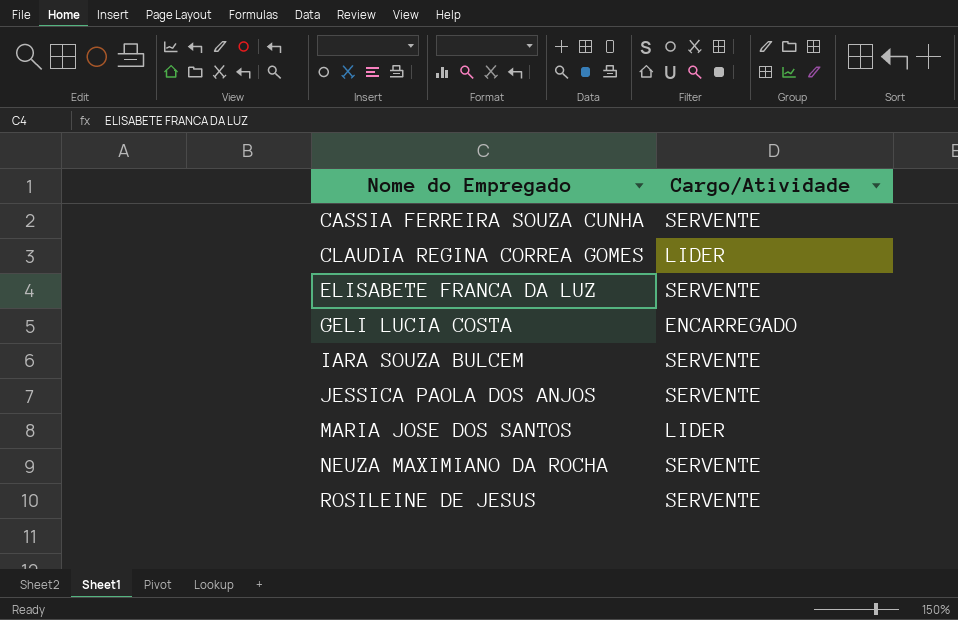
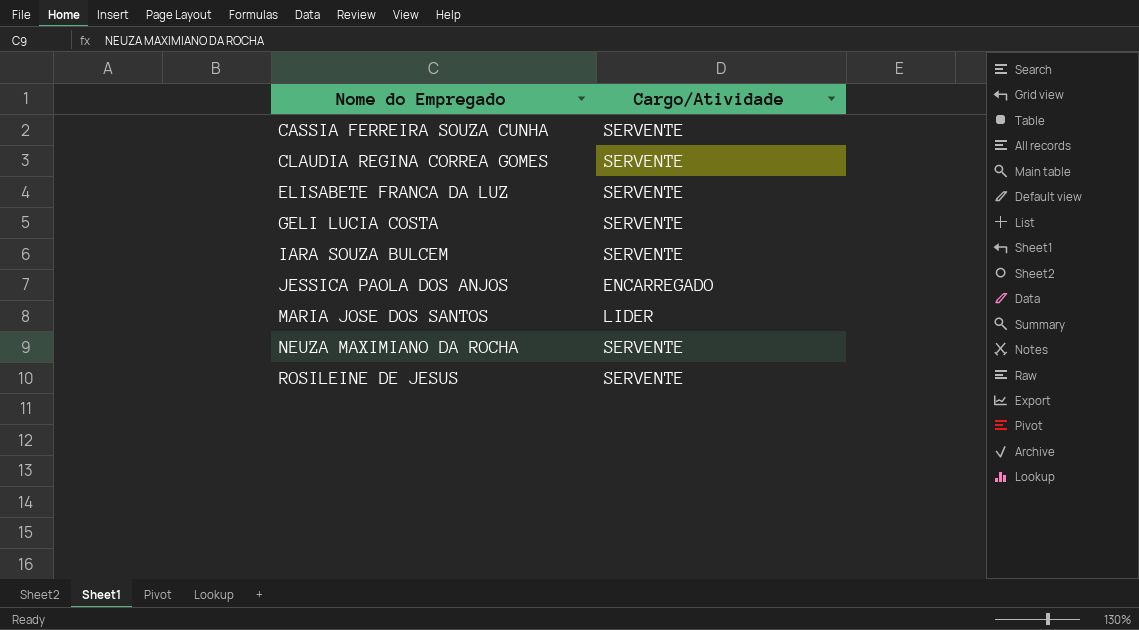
CLAUDIA REGINA CORREA GOMES | Cargo/Atividade: LIDER -> SERVENTE
GELI LUCIA COSTA | Cargo/Atividade: ENCARREGADO -> SERVENTE
JESSICA PAOLA DOS ANJOS | Cargo/Atividade: SERVENTE -> ENCARREGADO

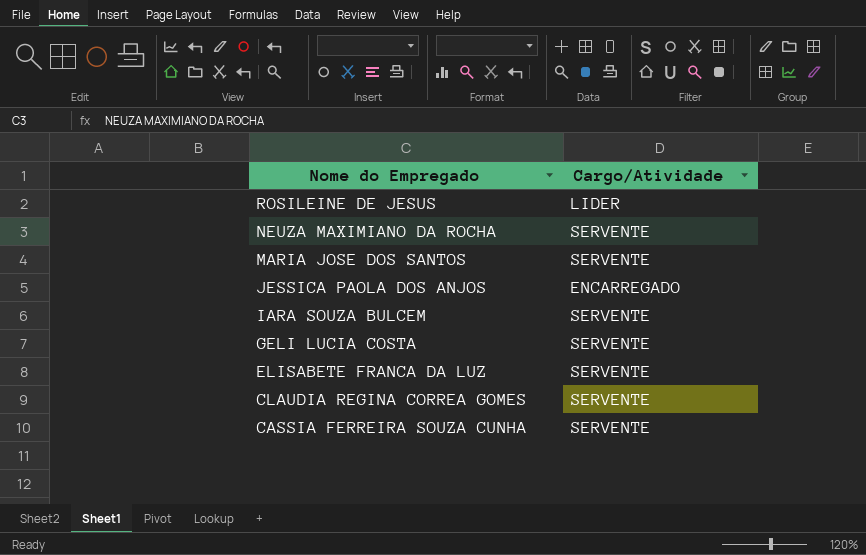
row order: Nome do Empregado ascending -> Nome do Empregado descending
ROSILEINE DE JESUS | Cargo/Atividade: SERVENTE -> LIDER
MARIA JOSE DOS SANTOS | Cargo/Atividade: LIDER -> SERVENTE

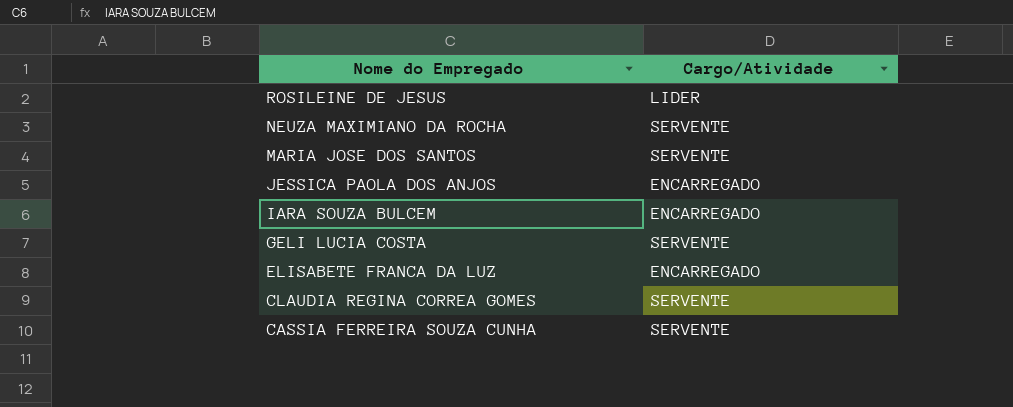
IARA SOUZA BULCEM | Cargo/Atividade: SERVENTE -> ENCARREGADO
ELISABETE FRANCA DA LUZ | Cargo/Atividade: SERVENTE -> ENCARREGADO

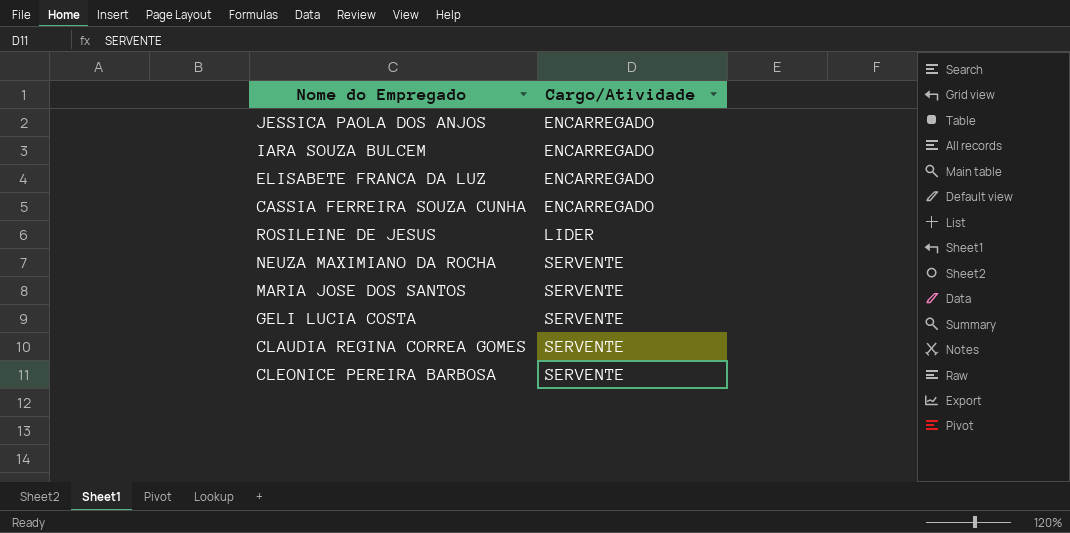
row order: Nome do Empregado descending -> Cargo/Atividade ascending
CASSIA FERREIRA SOUZA CUNHA | Cargo/Atividade: SERVENTE -> ENCARREGADO
row CLEONICE PEREIRA BARBOSA: none -> SERVENTE

